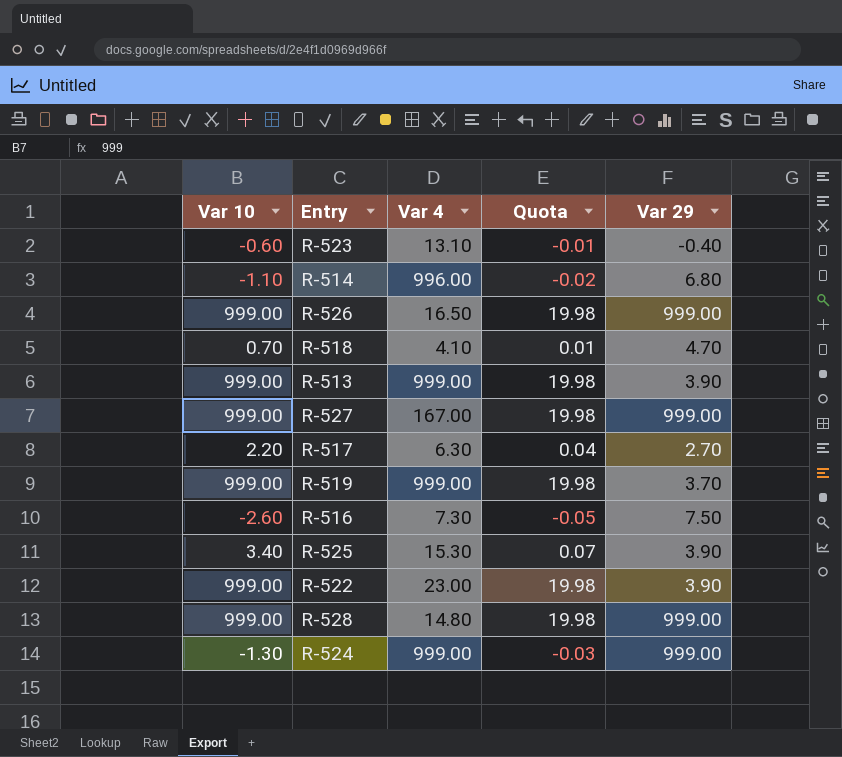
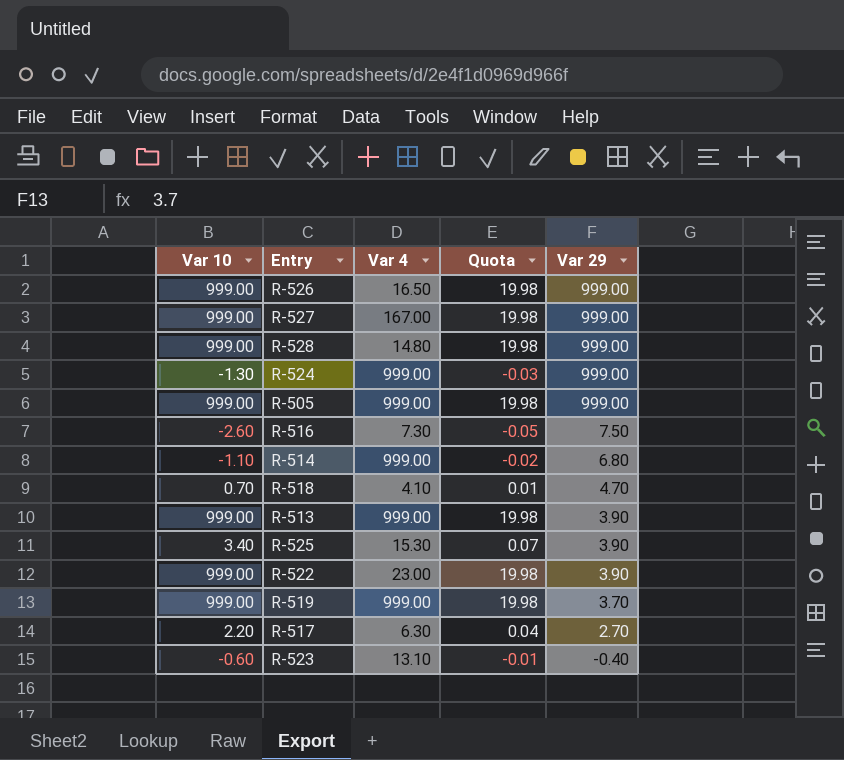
row order: none -> Var 29 descending
row R-505: none -> 999.00 | 999.00 | 19.98 | 999.00
R-514 | Var 4: 996.00 -> 999.00

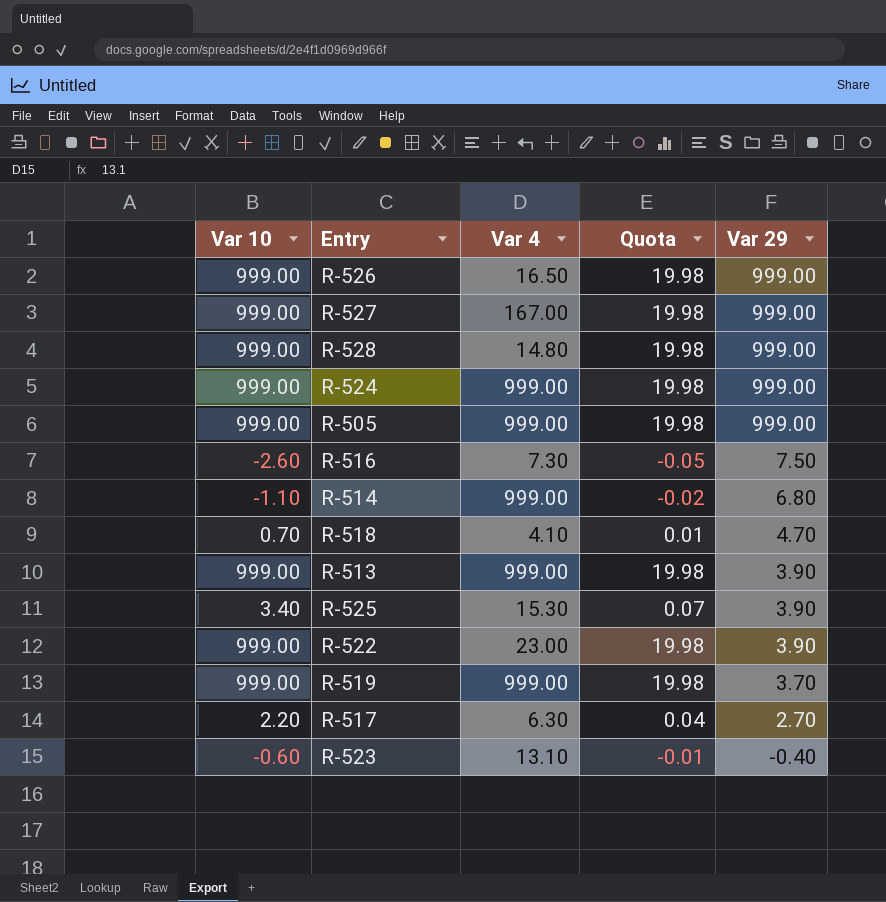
R-524 | Var 10: -1.30 -> 999.00
R-524 | Quota: -0.03 -> 19.98

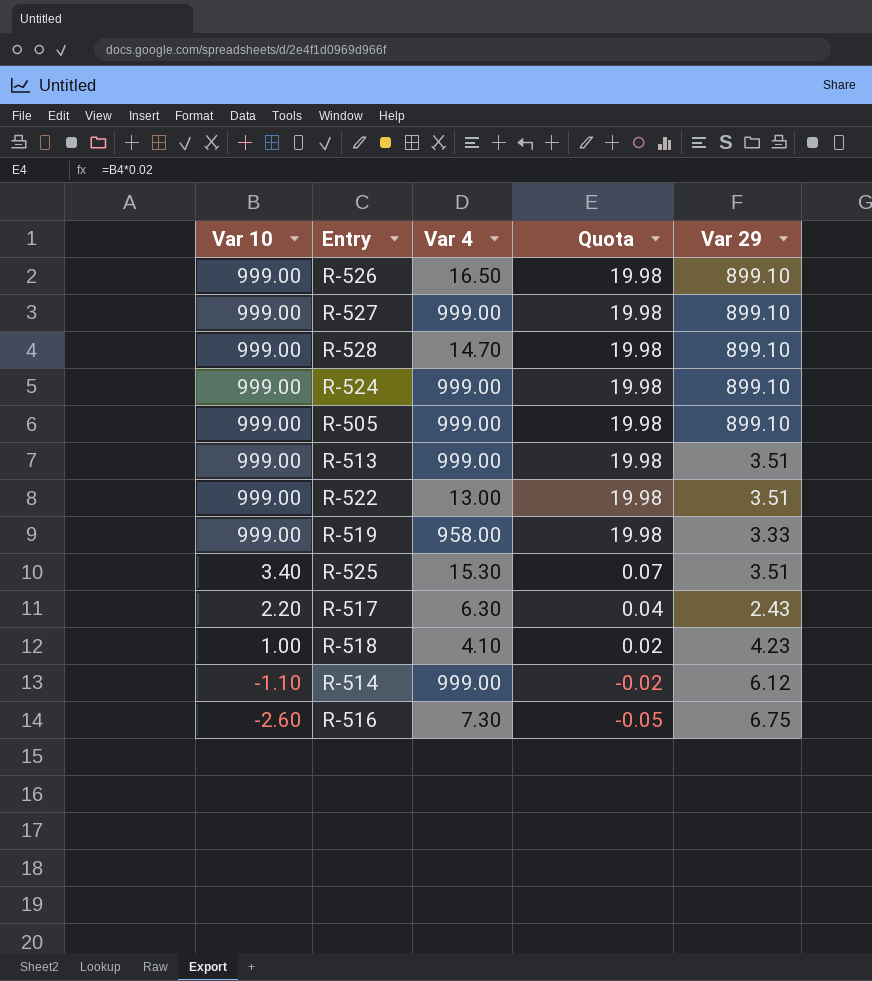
row order: Var 29 descending -> Var 10 descending
row R-523: -0.60 | 13.10 | -0.01 | -0.40 -> none
R-526 | Var 29: 999.00 -> 899.10
R-527 | Var 4: 167.00 -> 999.00
R-527 | Var 29: 999.00 -> 899.10
R-528 | Var 4: 14.80 -> 14.70
R-528 | Var 29: 999.00 -> 899.10
R-524 | Var 29: 999.00 -> 899.10
R-505 | Var 29: 999.00 -> 899.10
R-513 | Var 29: 3.90 -> 3.51
R-522 | Var 4: 23.00 -> 13.00
R-522 | Var 29: 3.90 -> 3.51
R-519 | Var 4: 999.00 -> 958.00
R-519 | Var 29: 3.70 -> 3.33
R-525 | Var 29: 3.90 -> 3.51
R-517 | Var 29: 2.70 -> 2.43
R-518 | Var 10: 0.70 -> 1.00
R-518 | Quota: 0.01 -> 0.02
R-518 | Var 29: 4.70 -> 4.23
R-514 | Var 29: 6.80 -> 6.12
R-516 | Var 29: 7.50 -> 6.75

